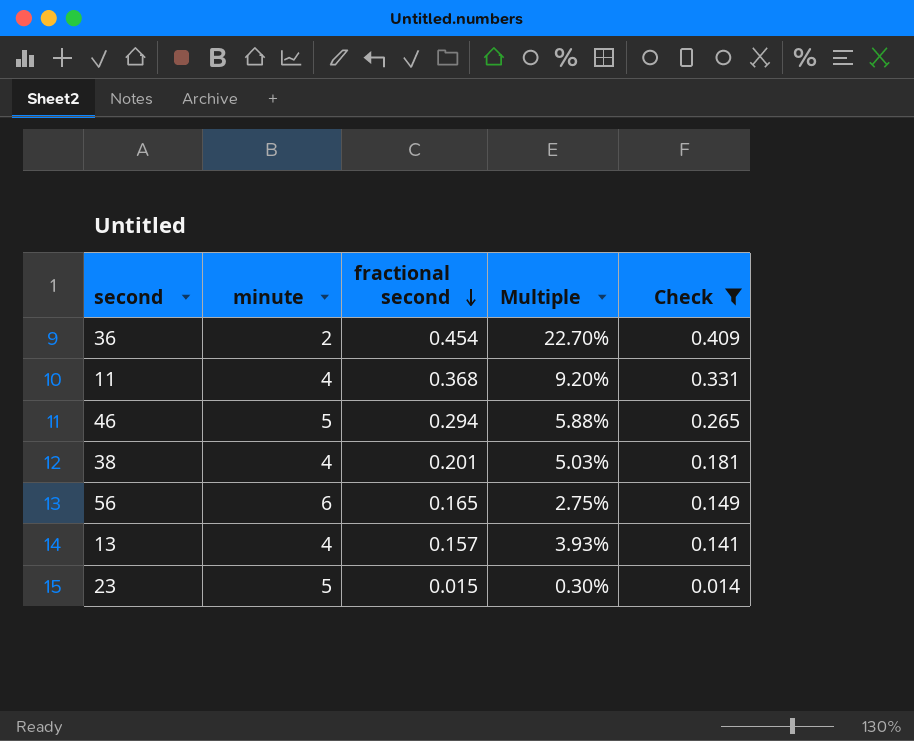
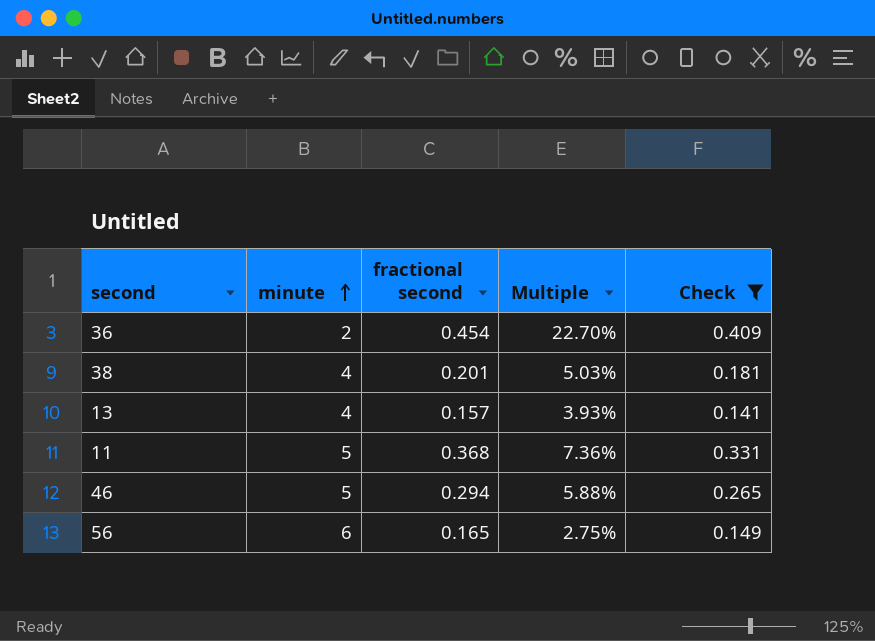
row order: fractional second descending -> minute ascending
row 23: 5 | 0.015 | 0.30% | 0.014 -> none
11 | minute: 4 -> 5
11 | Multiple: 9.20% -> 7.36%

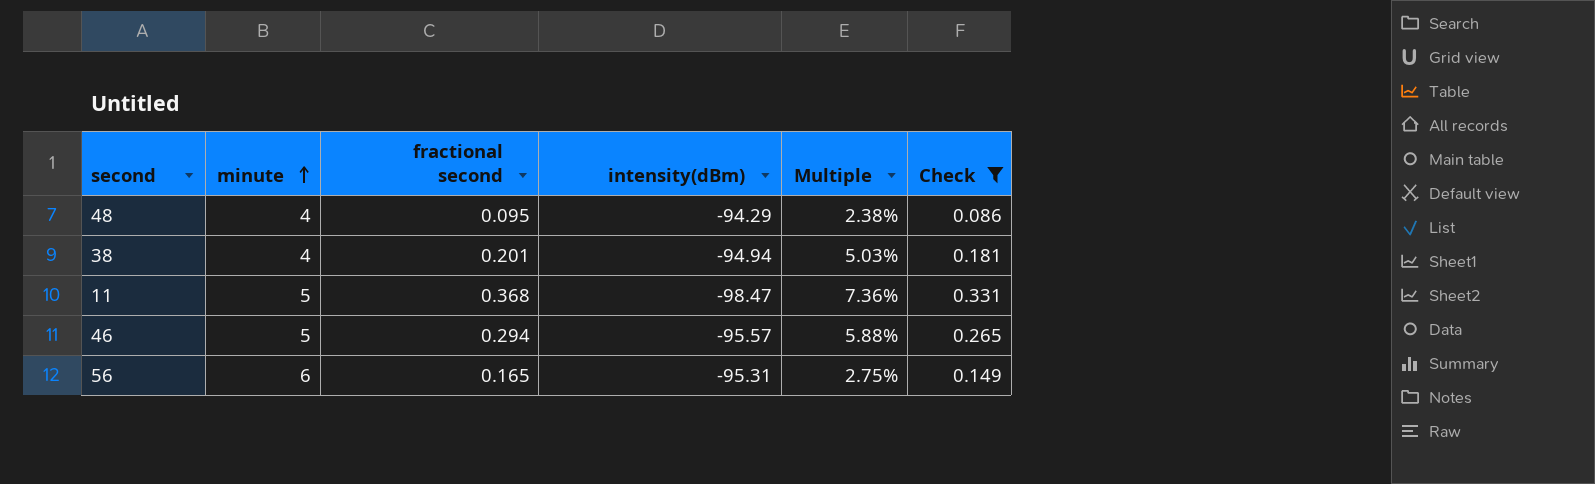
column intensity(dBm) | position: none -> 4
row 36: 2 | 0.454 | 22.70% | 0.409 -> none
row 13: 4 | 0.157 | 3.93% | 0.141 -> none
row 48: none -> 4 | 0.095 | -94.29 | 2.38% | 0.086

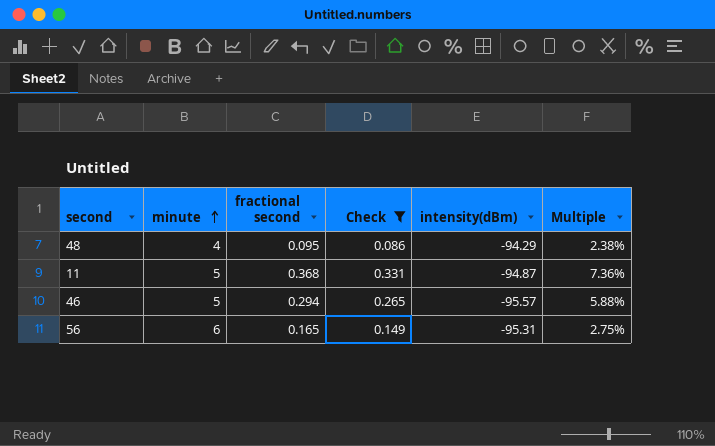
column Check | position: 6 -> 4
row 38: 4 | 0.201 | -94.94 | 5.03% | 0.181 -> none
11 | intensity(dBm): -98.47 -> -94.87

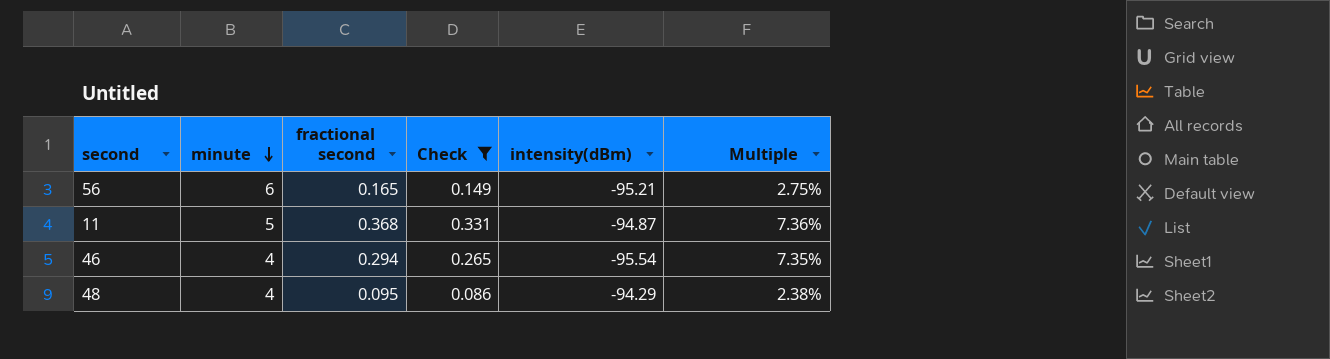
row order: minute ascending -> minute descending
56 | intensity(dBm): -95.31 -> -95.21
46 | minute: 5 -> 4
46 | intensity(dBm): -95.57 -> -95.54
46 | Multiple: 5.88% -> 7.35%

